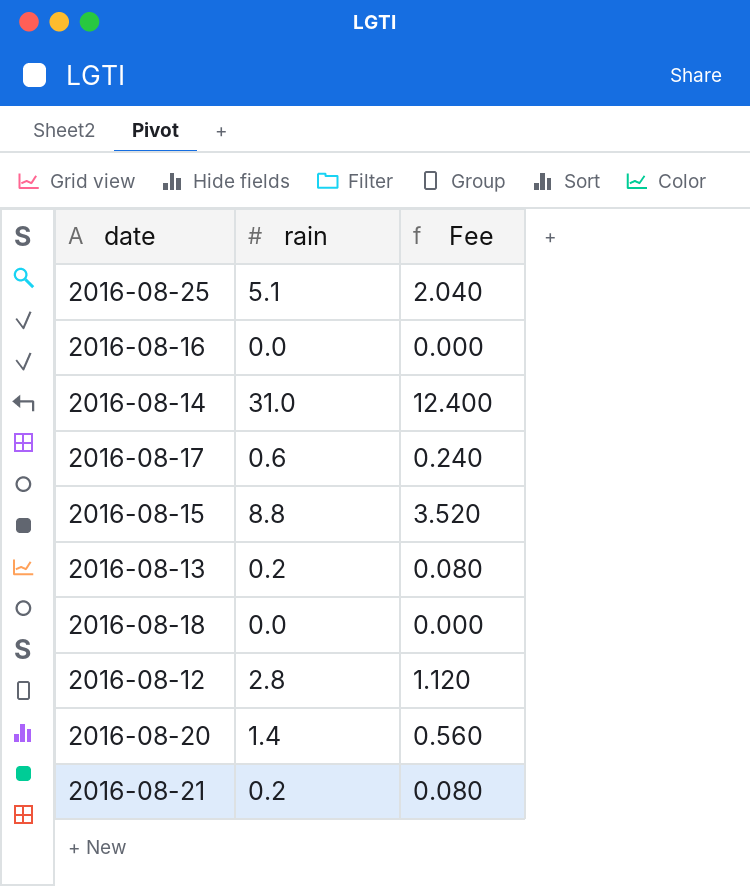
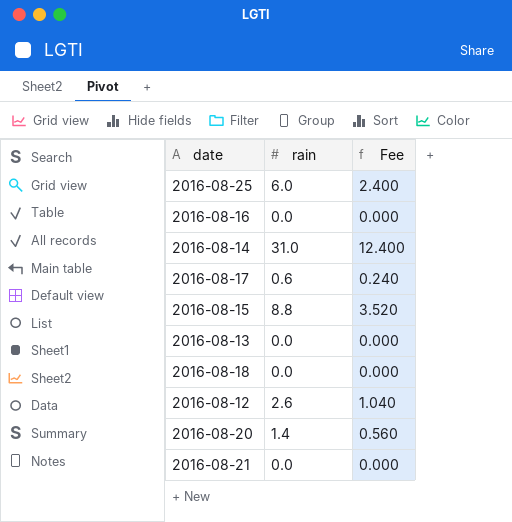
2016-08-25 | rain: 5.1 -> 6.0
2016-08-25 | Fee: 2.040 -> 2.400
2016-08-13 | rain: 0.2 -> 0.0
2016-08-13 | Fee: 0.080 -> 0.000
2016-08-12 | rain: 2.8 -> 2.6
2016-08-12 | Fee: 1.120 -> 1.040
2016-08-21 | rain: 0.2 -> 0.0
2016-08-21 | Fee: 0.080 -> 0.000

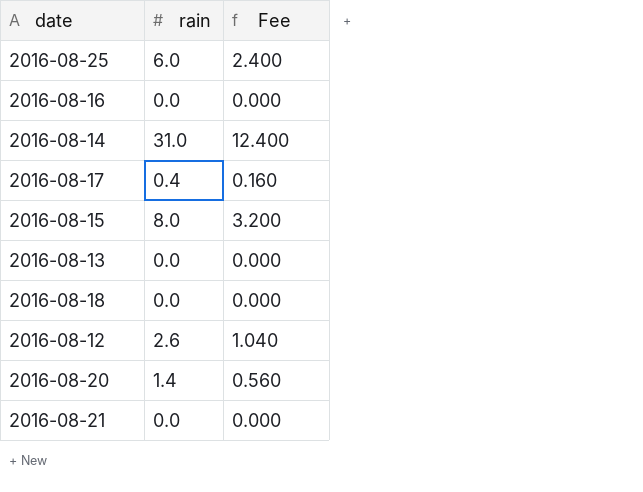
2016-08-17 | rain: 0.6 -> 0.4
2016-08-17 | Fee: 0.240 -> 0.160
2016-08-15 | rain: 8.8 -> 8.0
2016-08-15 | Fee: 3.520 -> 3.200

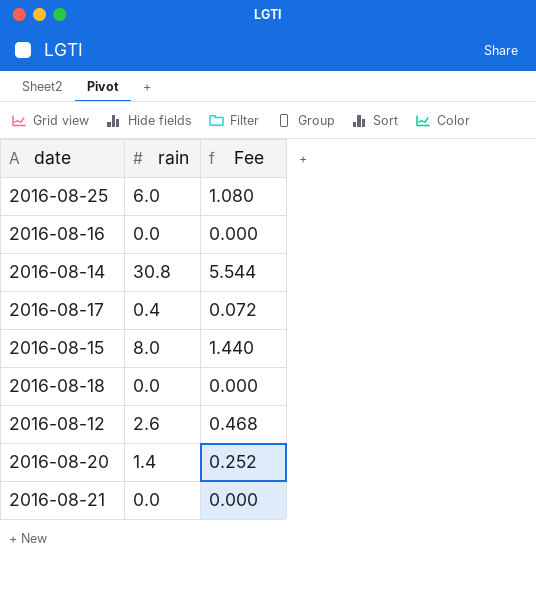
column Fee | formula: [rain] * 0.4 -> [rain] * 0.18
row 2016-08-13: 0.0 | 0.000 -> none
2016-08-14 | rain: 31.0 -> 30.8

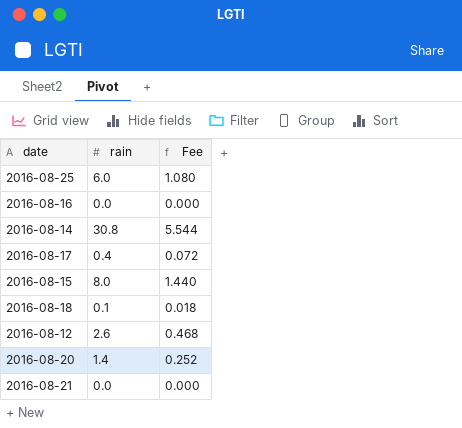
2016-08-18 | rain: 0.0 -> 0.1
2016-08-18 | Fee: 0.000 -> 0.018

